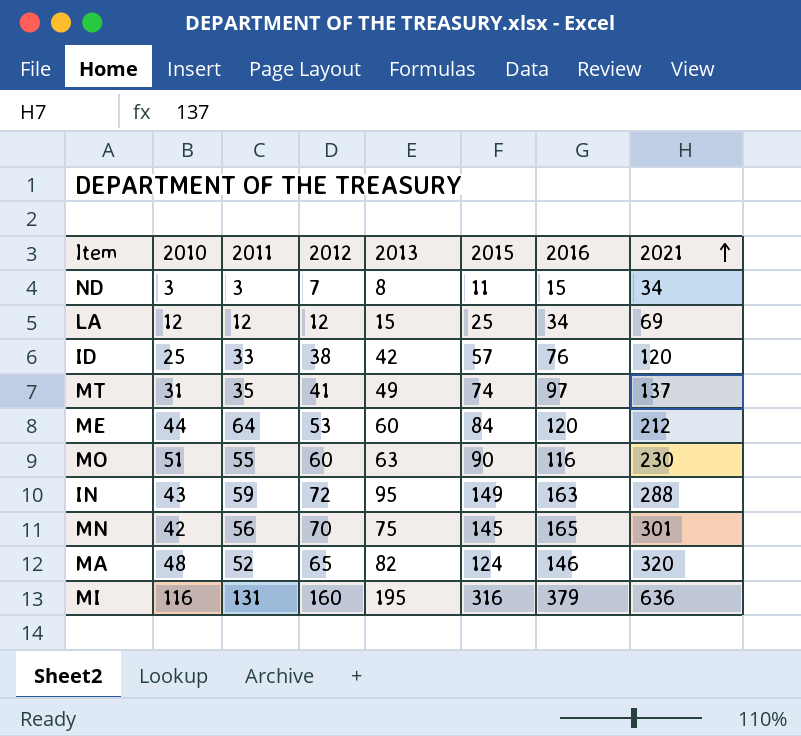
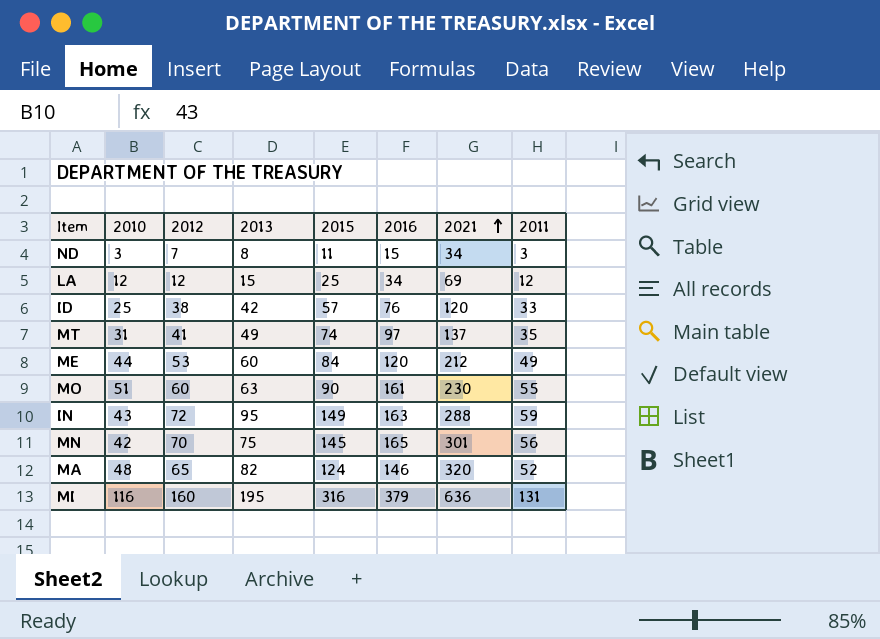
column 2011 | position: 3 -> 8
ME | 2011: 64 -> 49
MO | 2016: 116 -> 161

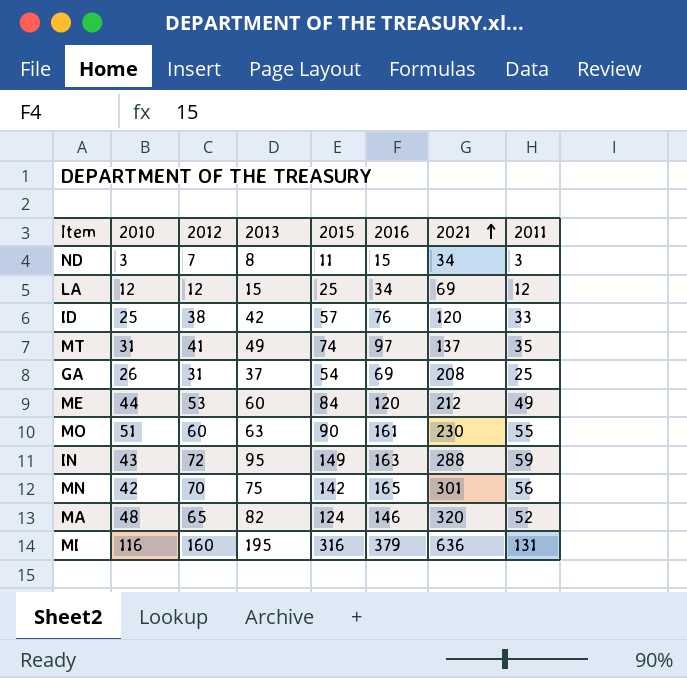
row GA: none -> 26 | 31 | 37 | 54 | 69 | 208 | 25
MN | 2015: 145 -> 142

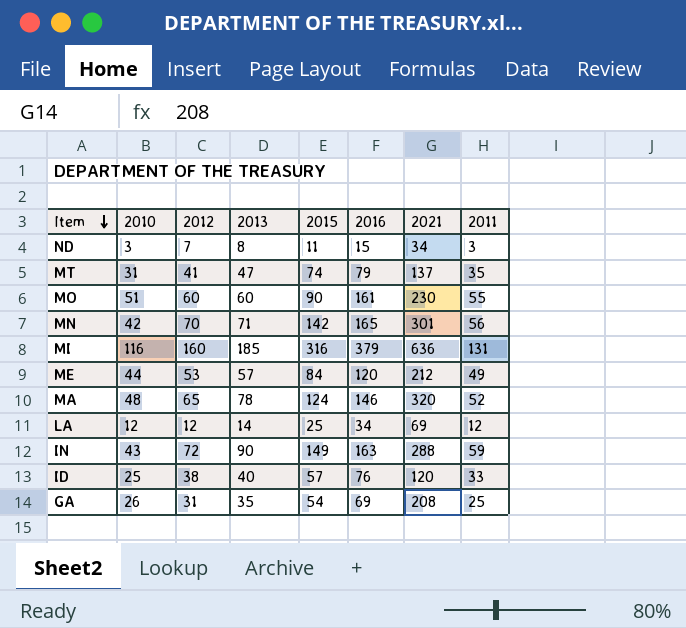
row order: 2021 ascending -> Item descending
MT | 2013: 49 -> 47
MT | 2016: 97 -> 79
MO | 2013: 63 -> 60
MN | 2013: 75 -> 71
MI | 2013: 195 -> 185
ME | 2013: 60 -> 57
MA | 2013: 82 -> 78
LA | 2013: 15 -> 14
IN | 2013: 95 -> 90
ID | 2013: 42 -> 40
GA | 2013: 37 -> 35

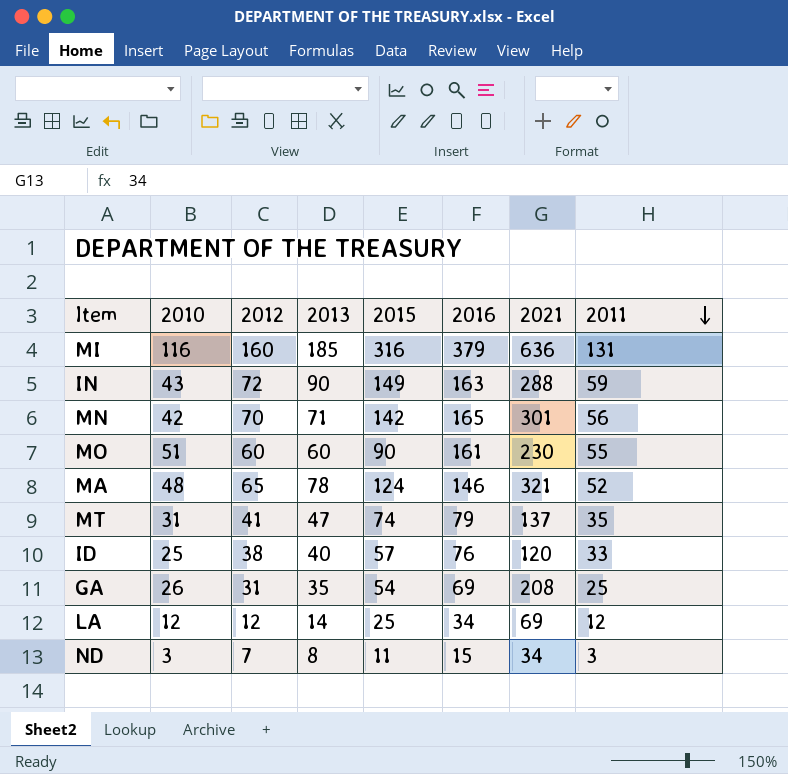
row order: Item descending -> 2011 descending
row ME: 44 | 53 | 57 | 84 | 120 | 212 | 49 -> none
MA | 2021: 320 -> 321

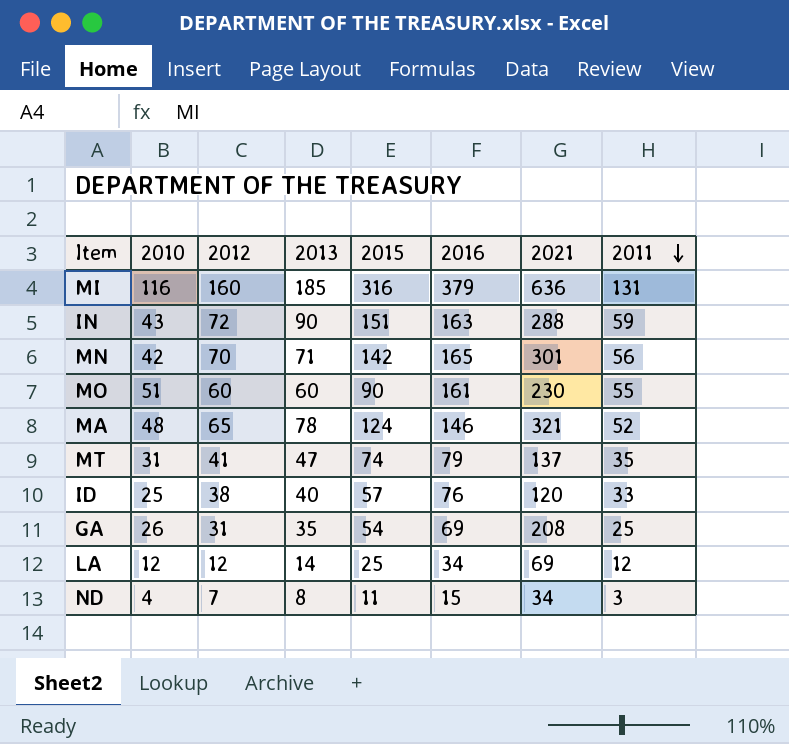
IN | 2015: 149 -> 151
ND | 2010: 3 -> 4

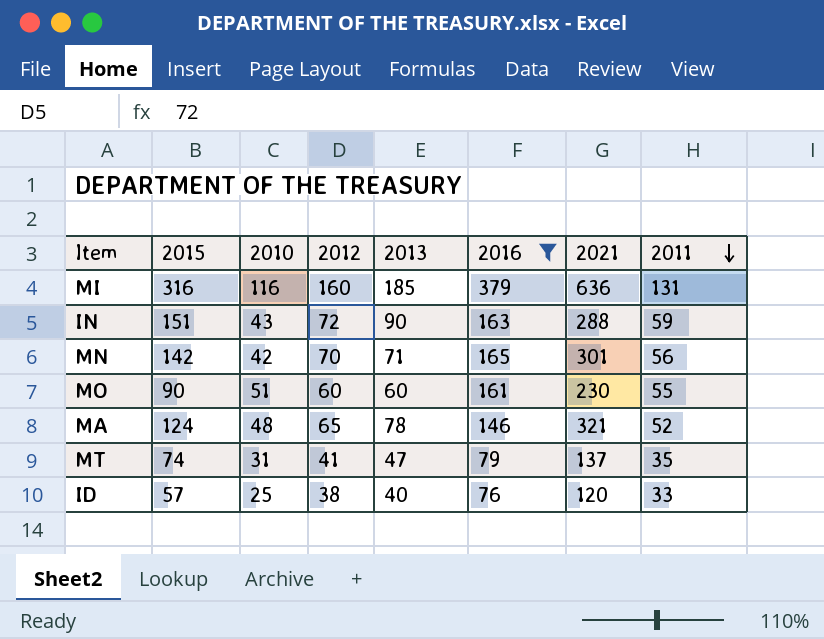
filter: none -> 2016 >= 76
column 2015 | position: 5 -> 2

